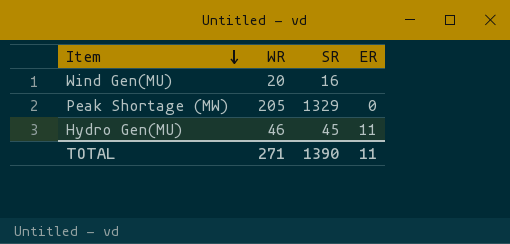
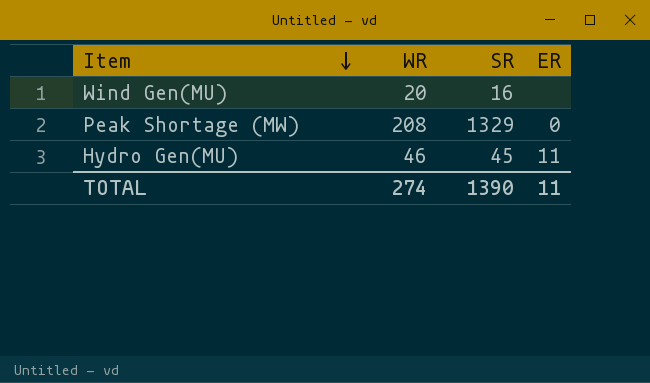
Peak Shortage (MW) | WR: 205 -> 208
TOTAL | WR: 271 -> 274

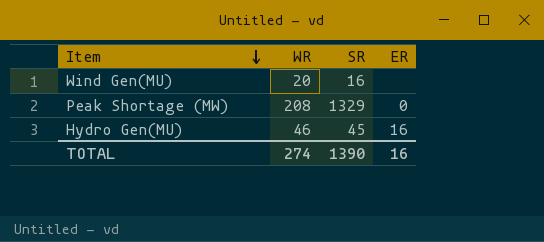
Hydro Gen(MU) | ER: 11 -> 16
TOTAL | ER: 11 -> 16

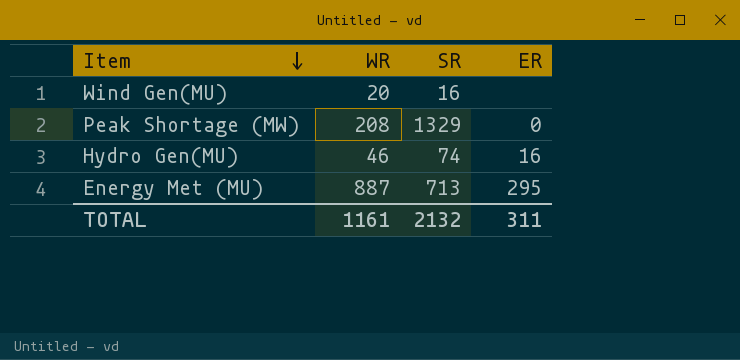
Hydro Gen(MU) | SR: 45 -> 74
row Energy Met (MU): none -> 887 | 713 | 295
TOTAL | WR: 274 -> 1161
TOTAL | SR: 1390 -> 2132
TOTAL | ER: 16 -> 311

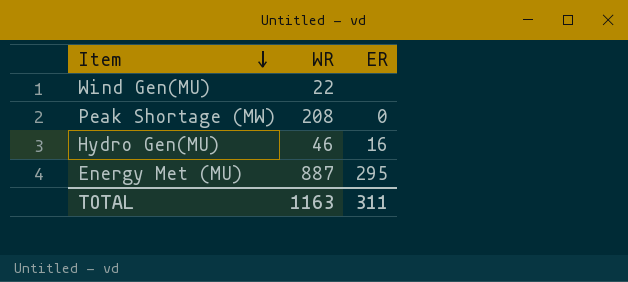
column SR | position: 3 -> none
Wind Gen(MU) | WR: 20 -> 22
TOTAL | WR: 1161 -> 1163

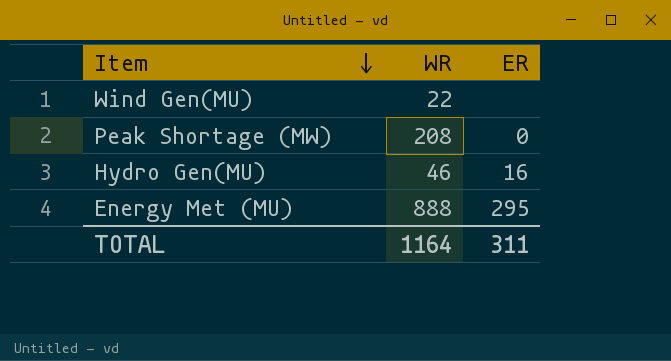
Energy Met (MU) | WR: 887 -> 888
TOTAL | WR: 1163 -> 1164

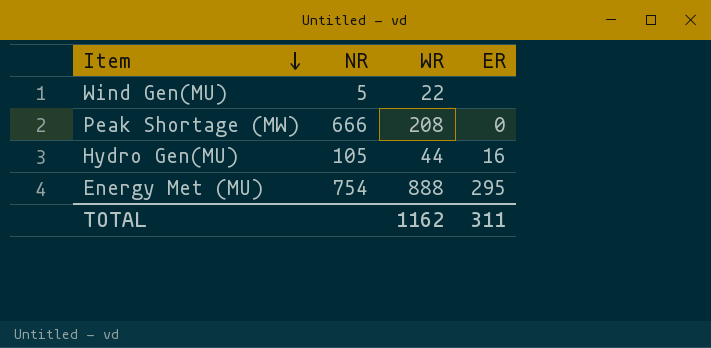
column NR | position: none -> 2
Hydro Gen(MU) | WR: 46 -> 44
TOTAL | WR: 1164 -> 1162

